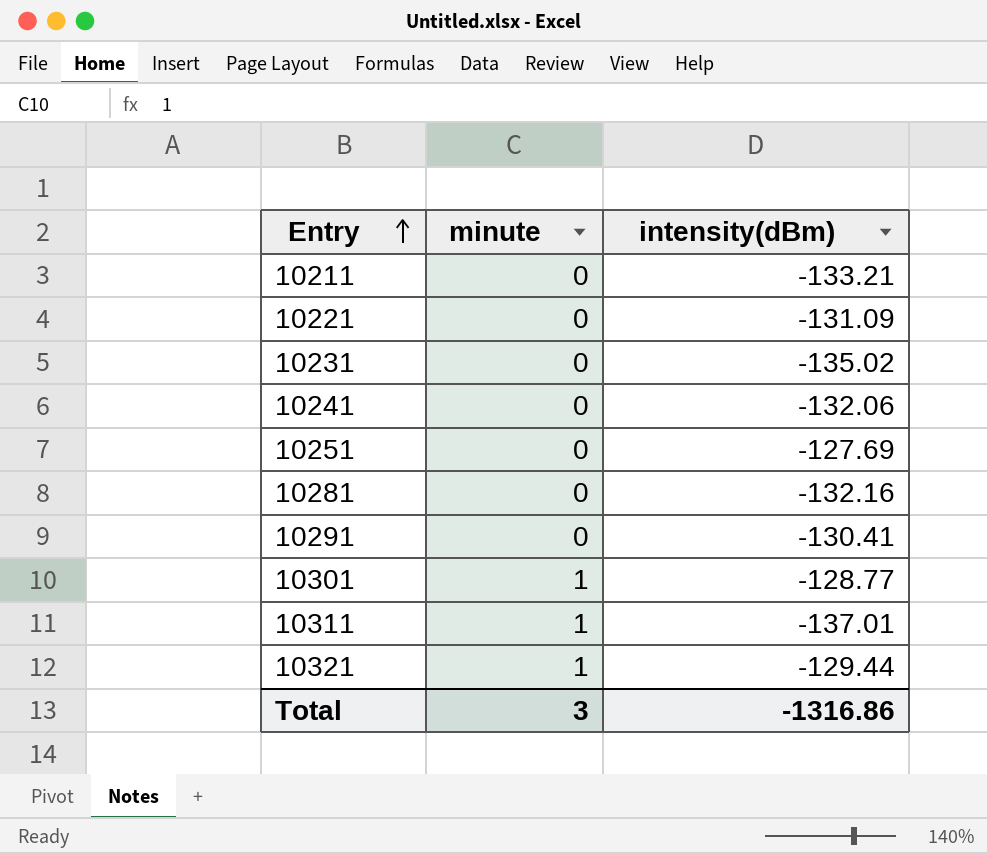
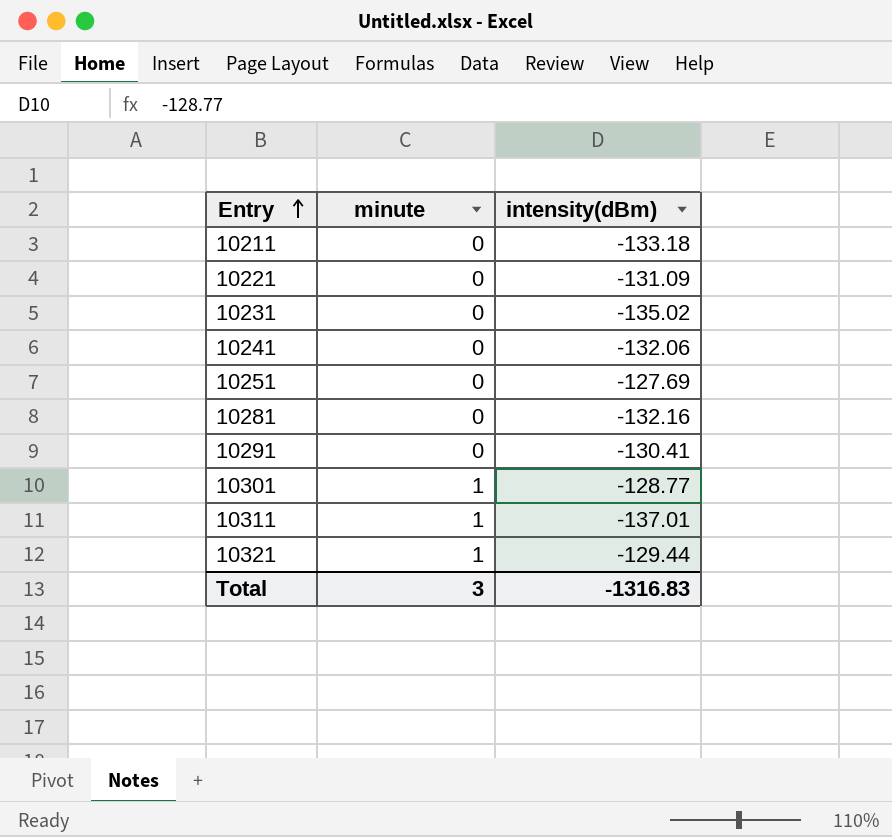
10211 | intensity(dBm): -133.21 -> -133.18
Total | intensity(dBm): -1316.86 -> -1316.83

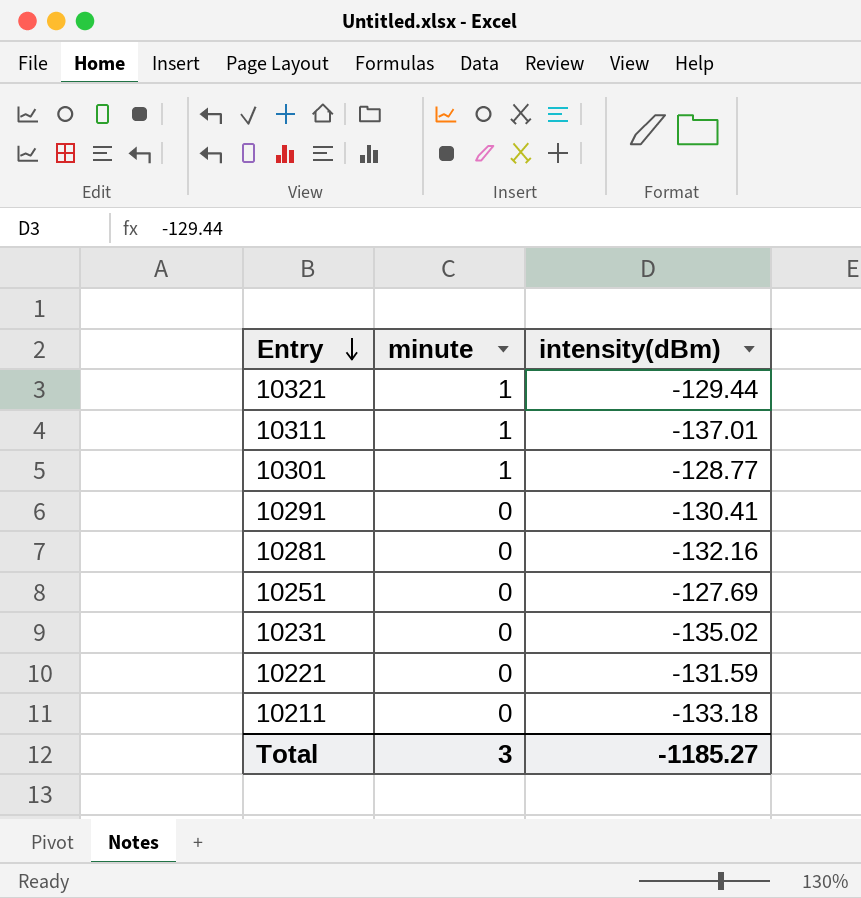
row order: Entry ascending -> Entry descending
row 10241: 0 | -132.06 -> none
10221 | intensity(dBm): -131.09 -> -131.59
Total | intensity(dBm): -1316.83 -> -1185.27

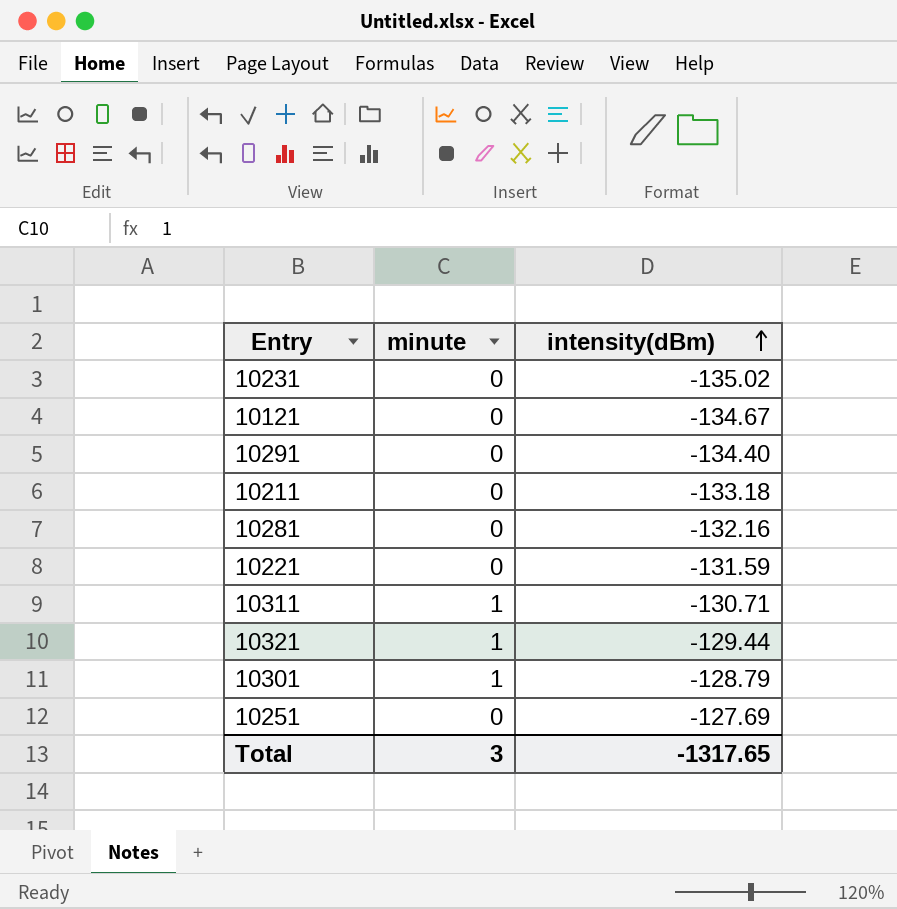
row order: Entry descending -> intensity(dBm) ascending
row 10121: none -> 0 | -134.67
10291 | intensity(dBm): -130.41 -> -134.40
10311 | intensity(dBm): -137.01 -> -130.71
10301 | intensity(dBm): -128.77 -> -128.79
Total | intensity(dBm): -1185.27 -> -1317.65

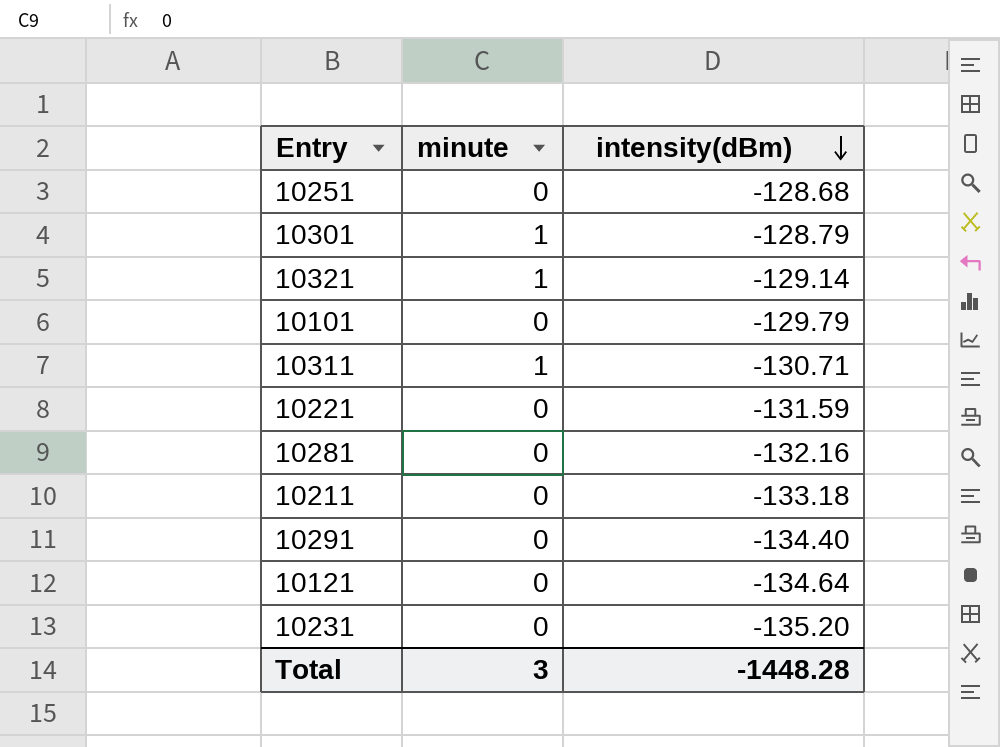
row order: intensity(dBm) ascending -> intensity(dBm) descending
10251 | intensity(dBm): -127.69 -> -128.68
10321 | intensity(dBm): -129.44 -> -129.14
row 10101: none -> 0 | -129.79
10121 | intensity(dBm): -134.67 -> -134.64
10231 | intensity(dBm): -135.02 -> -135.20
Total | intensity(dBm): -1317.65 -> -1448.28

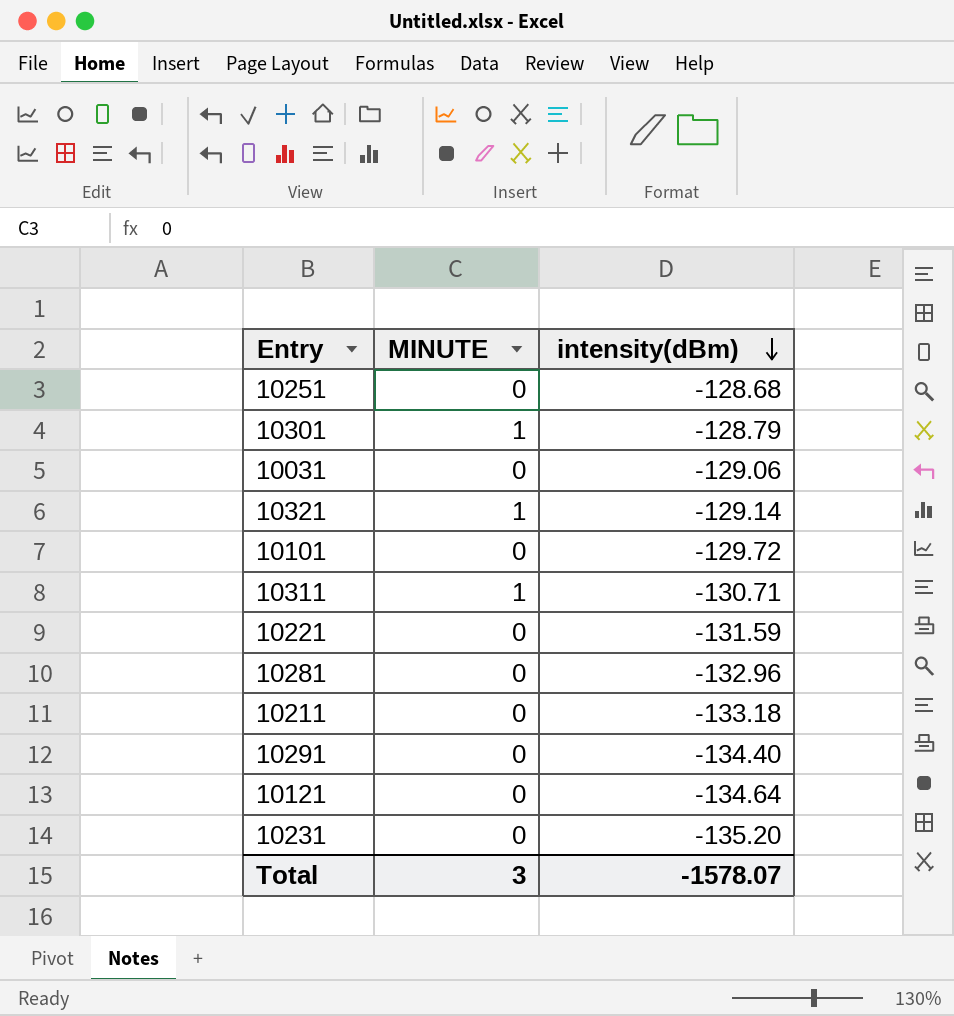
column name: minute -> MINUTE
row 10031: none -> 0 | -129.06
10101 | intensity(dBm): -129.79 -> -129.72
10281 | intensity(dBm): -132.16 -> -132.96
Total | intensity(dBm): -1448.28 -> -1578.07

